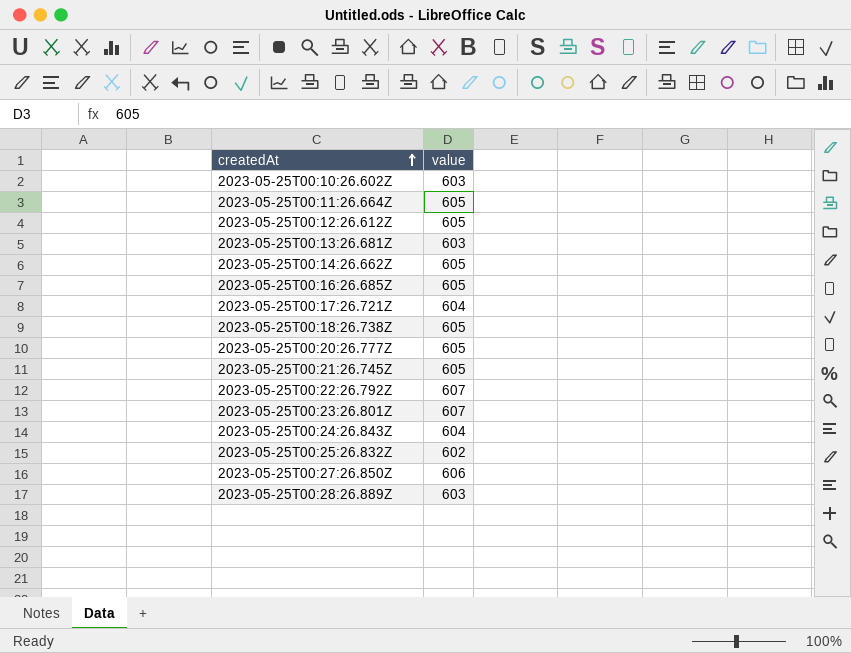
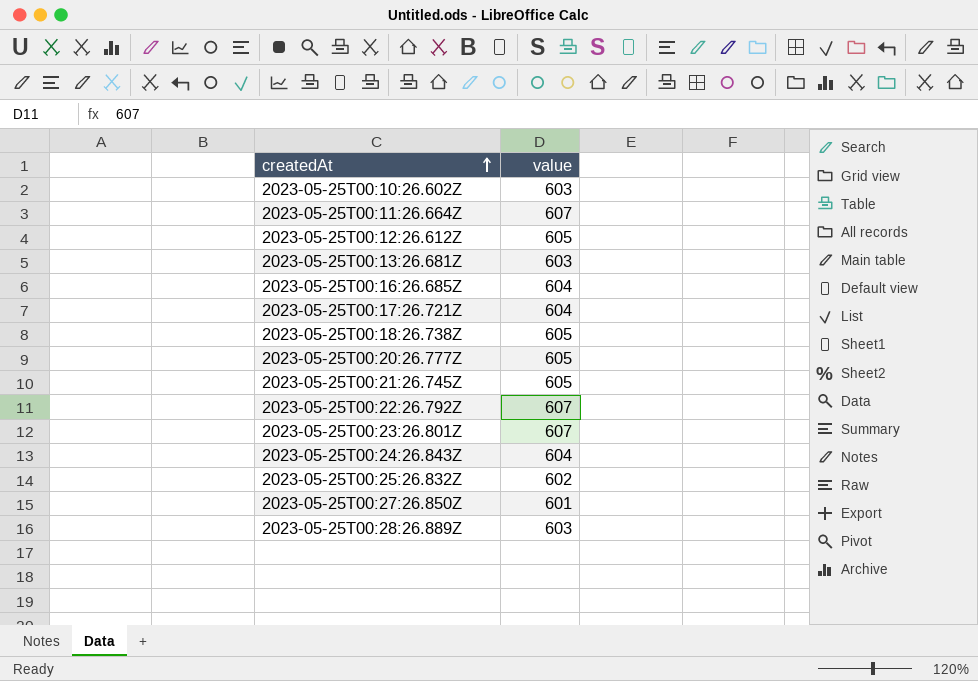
row 2023-05-25T00:14:26.662Z: 605 -> none
2023-05-25T00:11:26.664Z | value: 605 -> 607
2023-05-25T00:16:26.685Z | value: 605 -> 604
2023-05-25T00:27:26.850Z | value: 606 -> 601

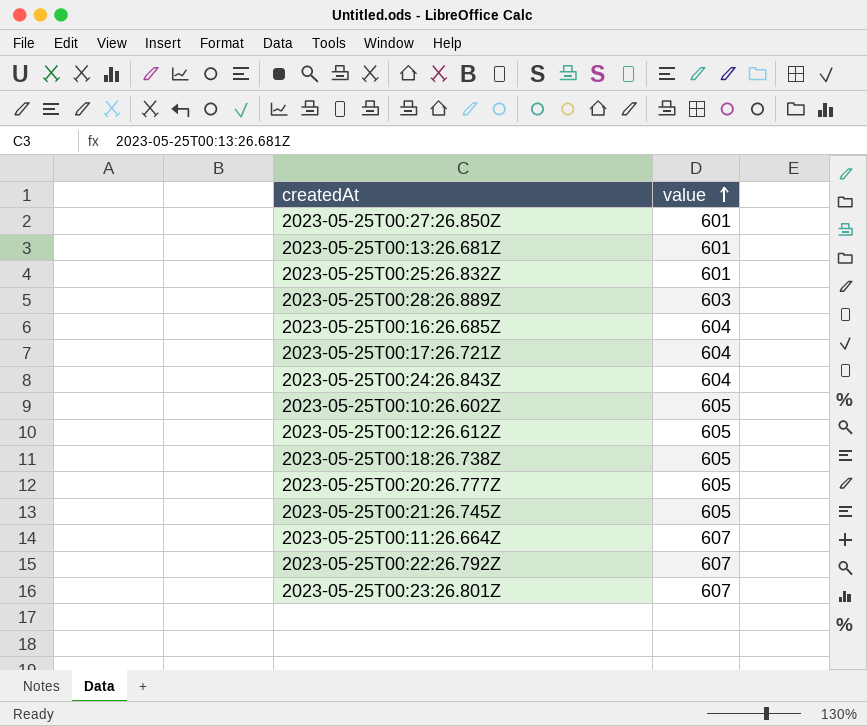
row order: createdAt ascending -> value ascending
2023-05-25T00:13:26.681Z | value: 603 -> 601
2023-05-25T00:25:26.832Z | value: 602 -> 601
2023-05-25T00:10:26.602Z | value: 603 -> 605

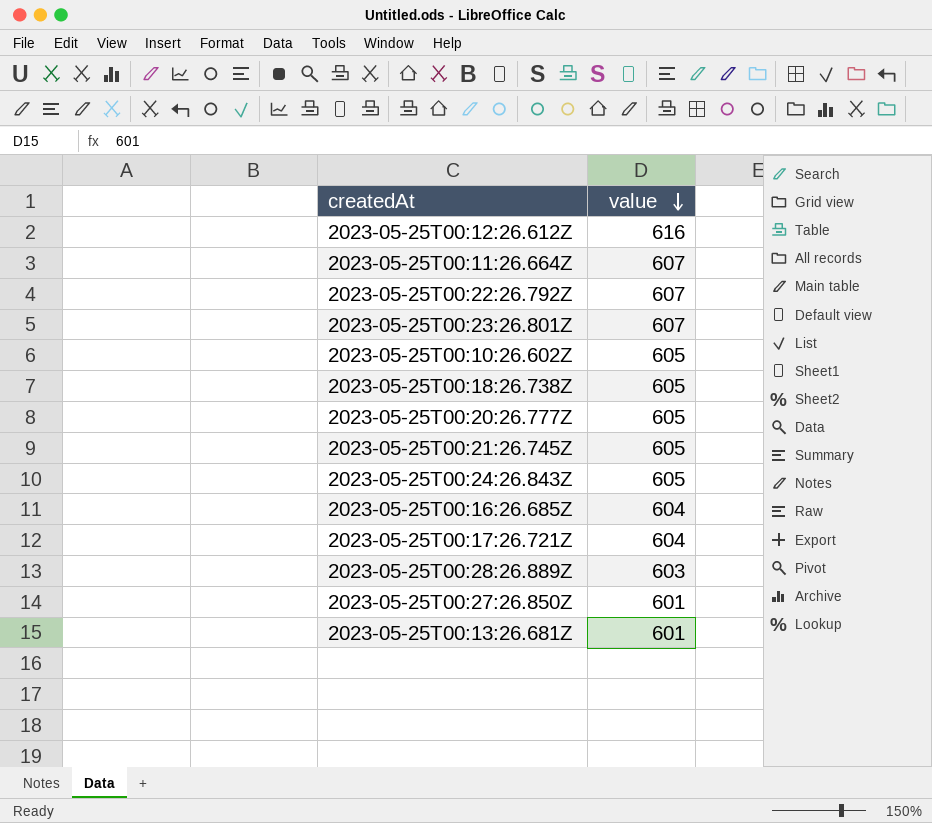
row order: value ascending -> value descending
row 2023-05-25T00:25:26.832Z: 601 -> none
2023-05-25T00:12:26.612Z | value: 605 -> 616
2023-05-25T00:24:26.843Z | value: 604 -> 605

